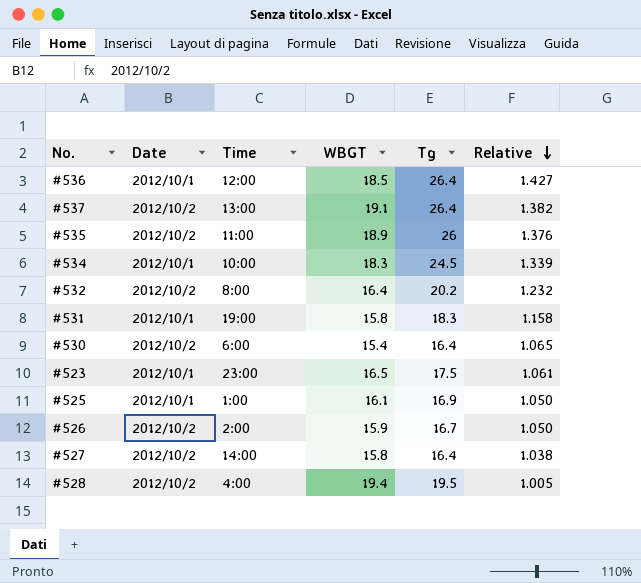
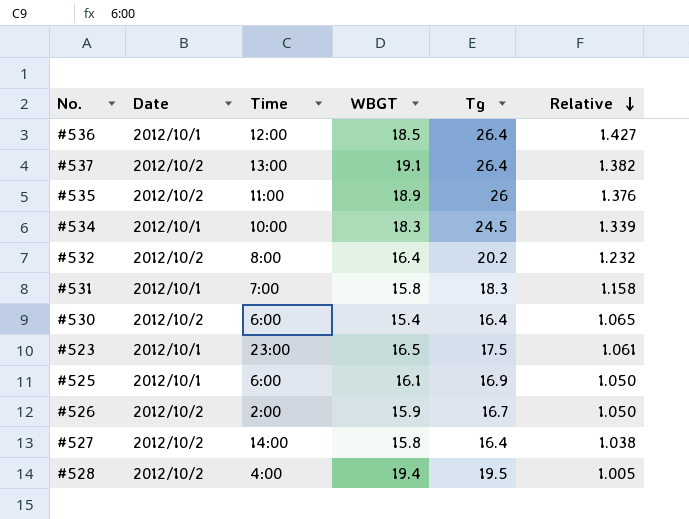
#531 | Time: 19:00 -> 7:00
#525 | Time: 1:00 -> 6:00

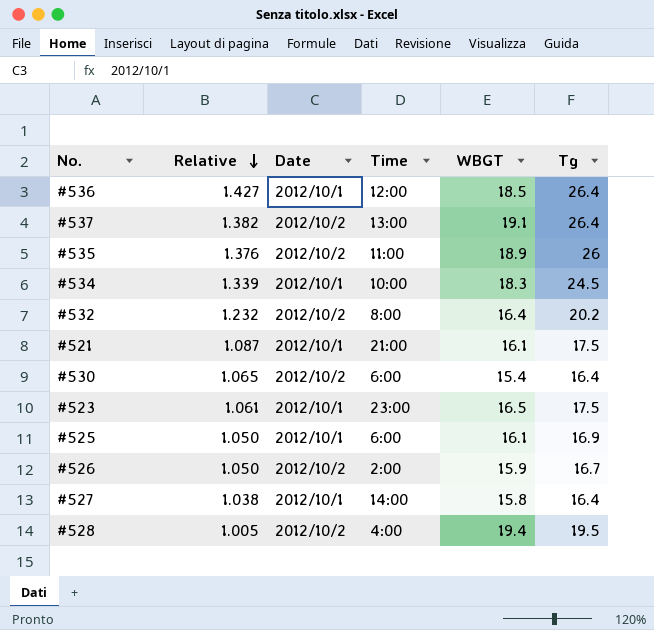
column Relative | position: 6 -> 2
row #531: 2012/10/1 | 7:00 | 15.8 | 18.3 | 1.158 -> none
row #521: none -> 1.087 | 2012/10/1 | 21:00 | 16.1 | 17.5
#527 | Date: 2012/10/2 -> 2012/10/1

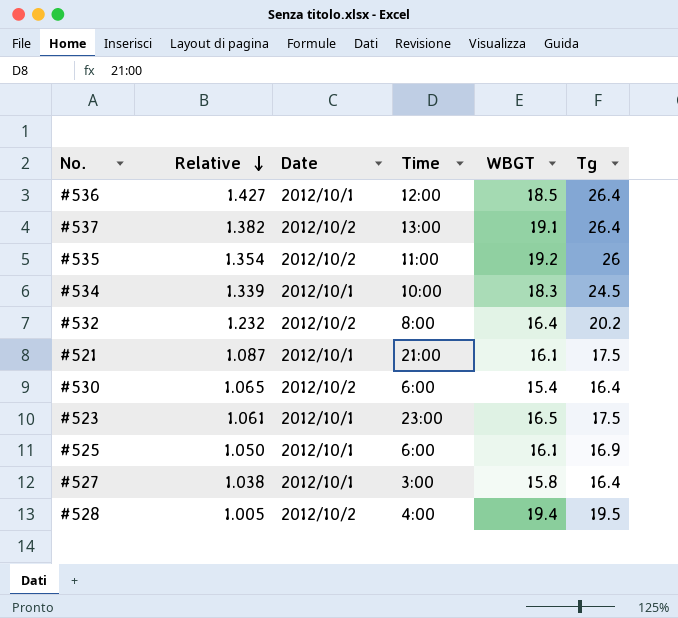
row #526: 1.050 | 2012/10/2 | 2:00 | 15.9 | 16.7 -> none
#535 | Relative: 1.376 -> 1.354
#535 | WBGT: 18.9 -> 19.2
#527 | Time: 14:00 -> 3:00

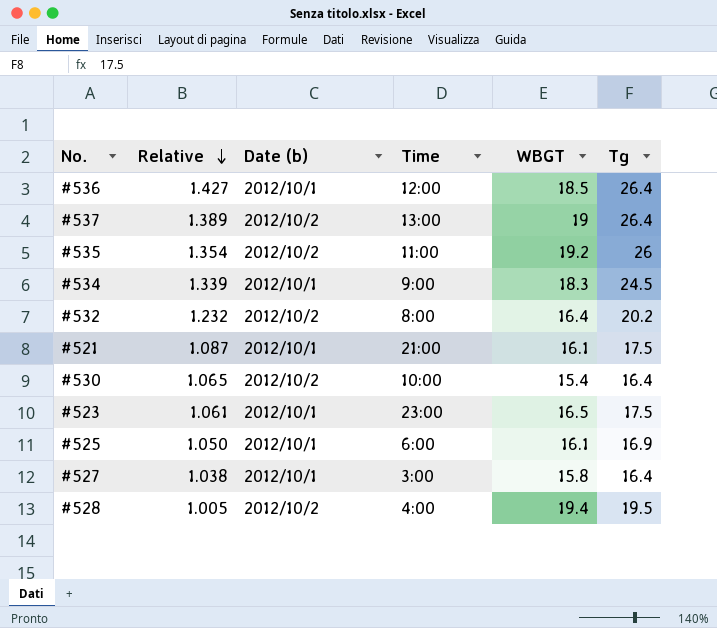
column name: Date -> Date (b)
#537 | Relative: 1.382 -> 1.389
#537 | WBGT: 19.1 -> 19
#534 | Time: 10:00 -> 9:00
#530 | Time: 6:00 -> 10:00

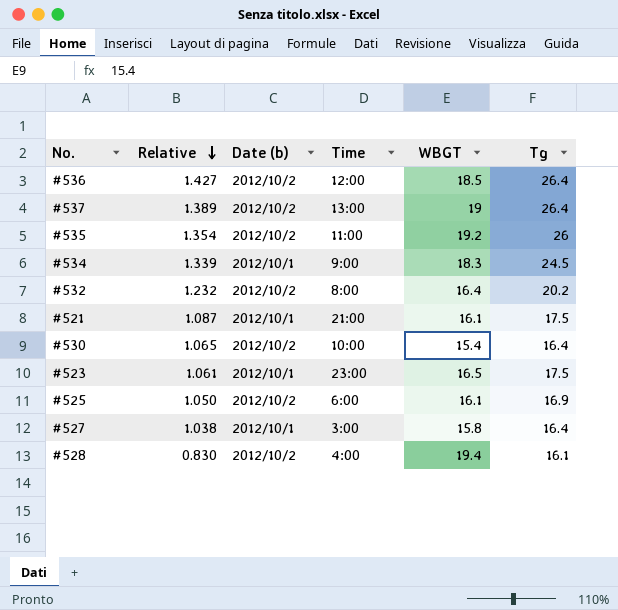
#536 | Date (b): 2012/10/1 -> 2012/10/2
#525 | Date (b): 2012/10/1 -> 2012/10/2
#528 | Relative: 1.005 -> 0.830
#528 | Tg: 19.5 -> 16.1

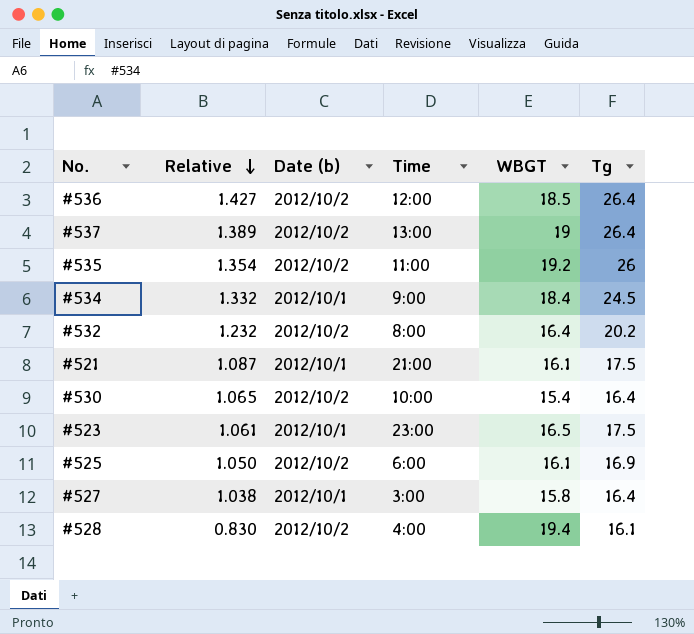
#534 | Relative: 1.339 -> 1.332
#534 | WBGT: 18.3 -> 18.4

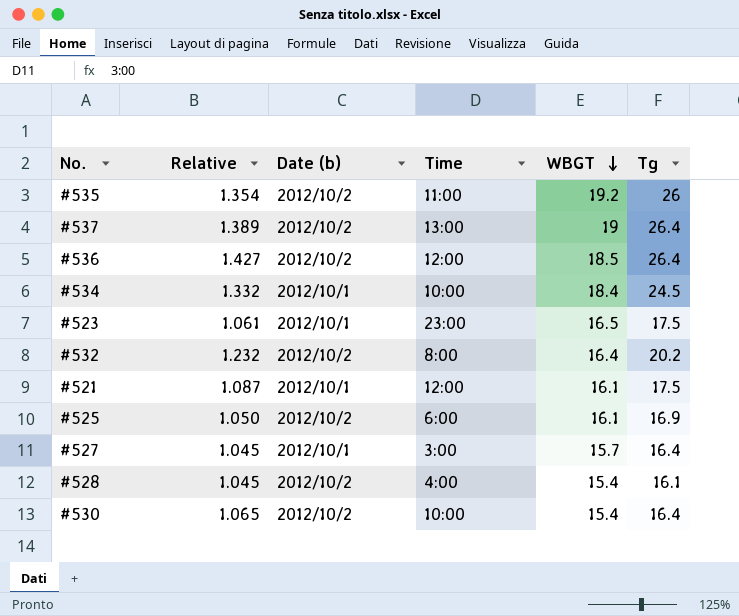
row order: Relative descending -> WBGT descending
#534 | Time: 9:00 -> 10:00
#521 | Time: 21:00 -> 12:00
#527 | Relative: 1.038 -> 1.045
#527 | WBGT: 15.8 -> 15.7
#528 | Relative: 0.830 -> 1.045
#528 | WBGT: 19.4 -> 15.4

